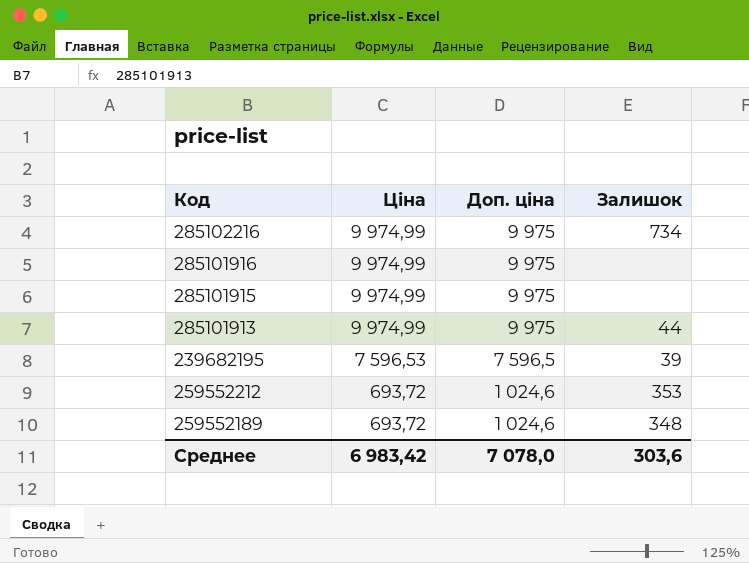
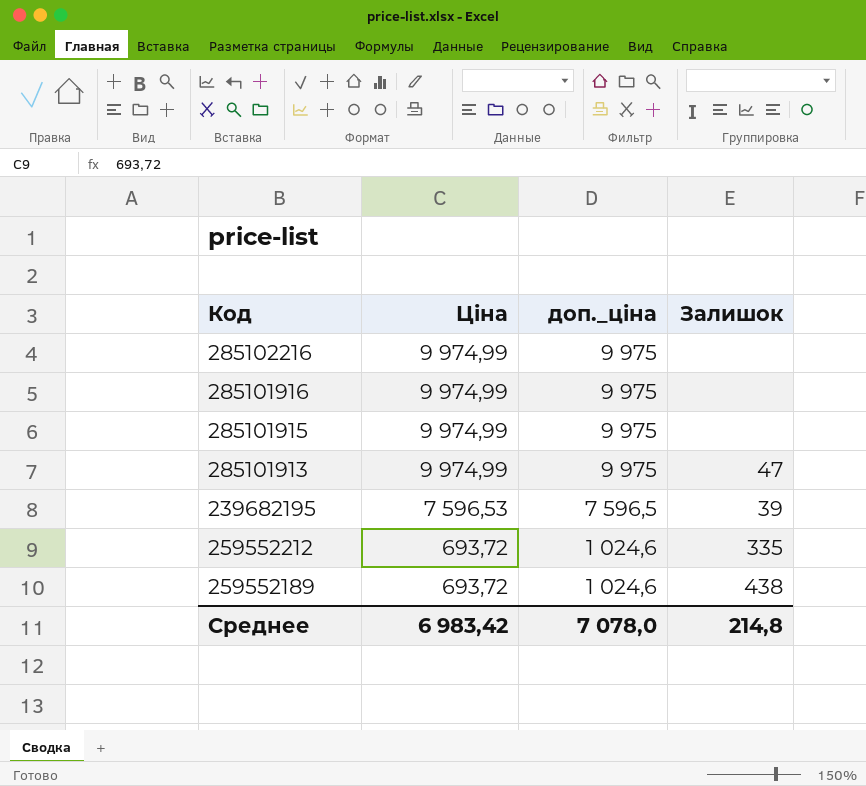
column name: Доп. ціна -> доп._ціна
285102216 | Залишок: 734 -> none
285101913 | Залишок: 44 -> 47
259552212 | Залишок: 353 -> 335
259552189 | Залишок: 348 -> 438
Среднее | Залишок: 303,6 -> 214,8

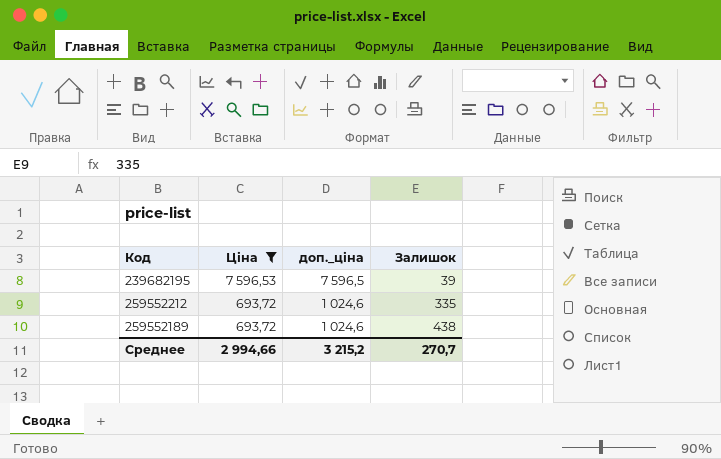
filter: none -> Ціна != 9 974,99
Среднее | Ціна: 6 983,42 -> 2 994,66
Среднее | доп._ціна: 7 078,0 -> 3 215,2
Среднее | Залишок: 214,8 -> 270,7

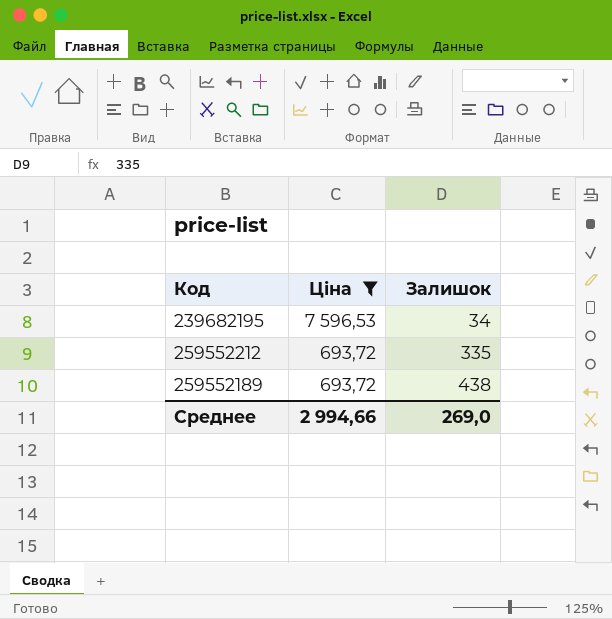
column доп._ціна | position: 3 -> none
239682195 | Залишок: 39 -> 34
Среднее | Залишок: 270,7 -> 269,0

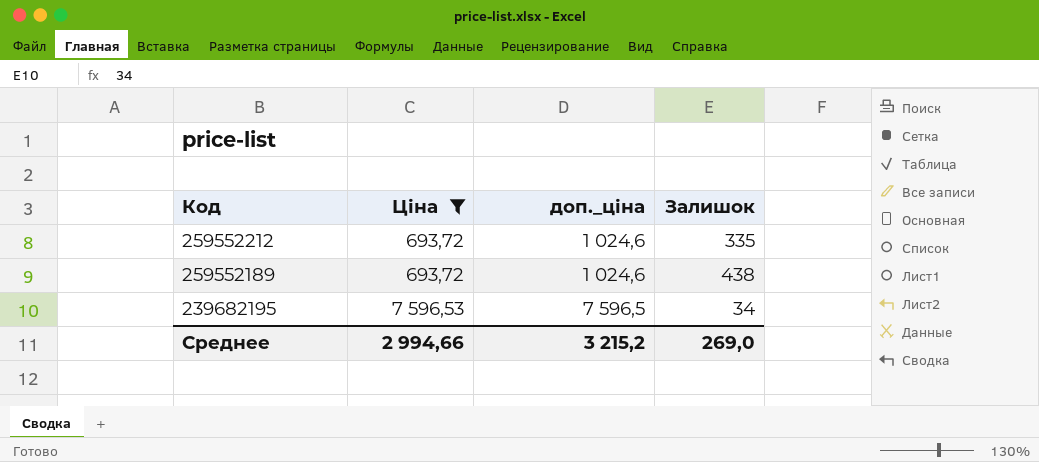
row order: Ціна descending -> Код descending
column доп._ціна | position: none -> 3

